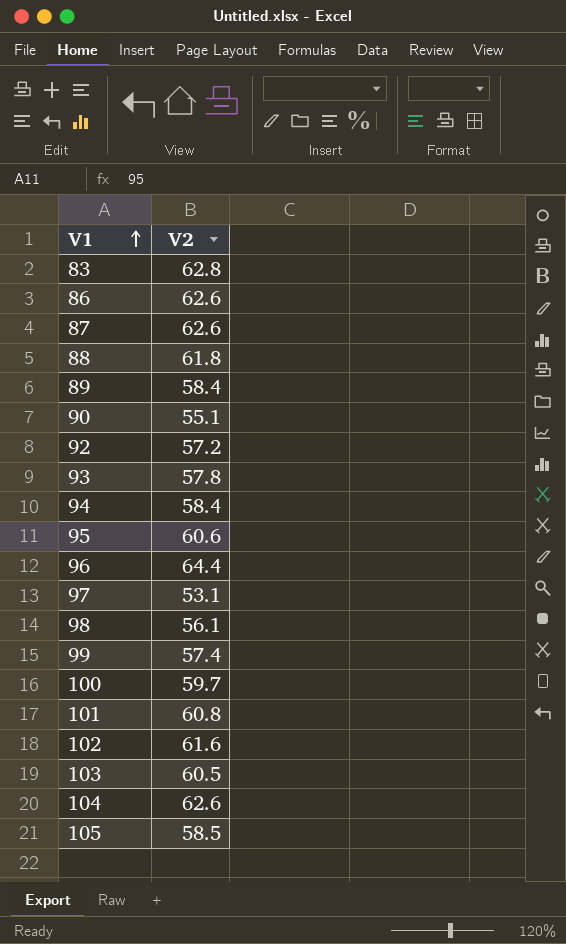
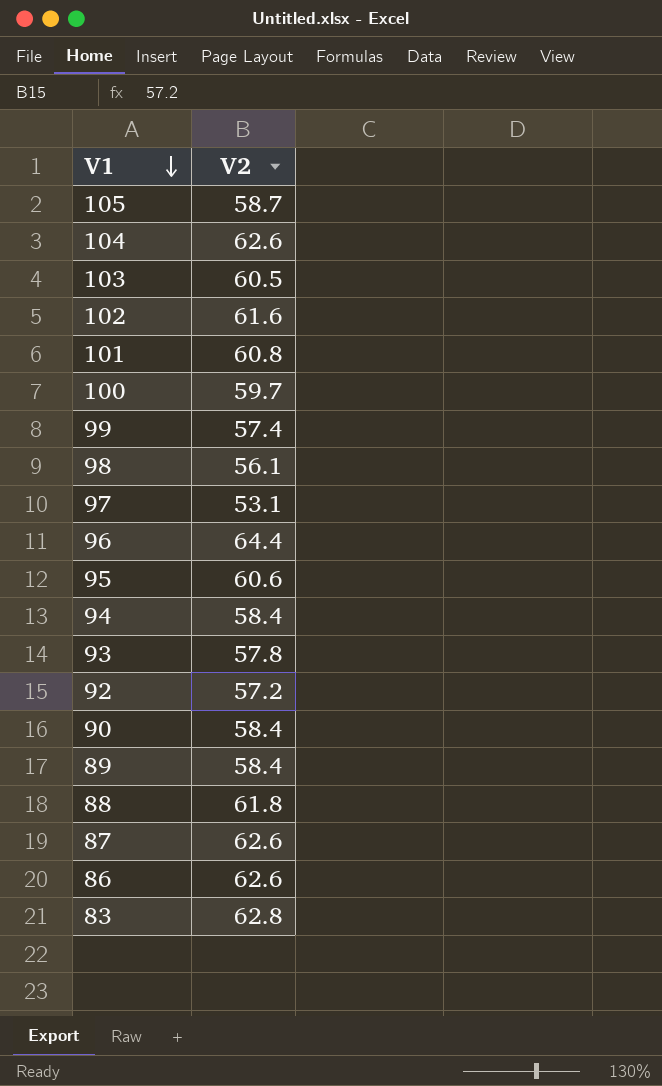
row order: V1 ascending -> V1 descending
105 | V2: 58.5 -> 58.7
90 | V2: 55.1 -> 58.4

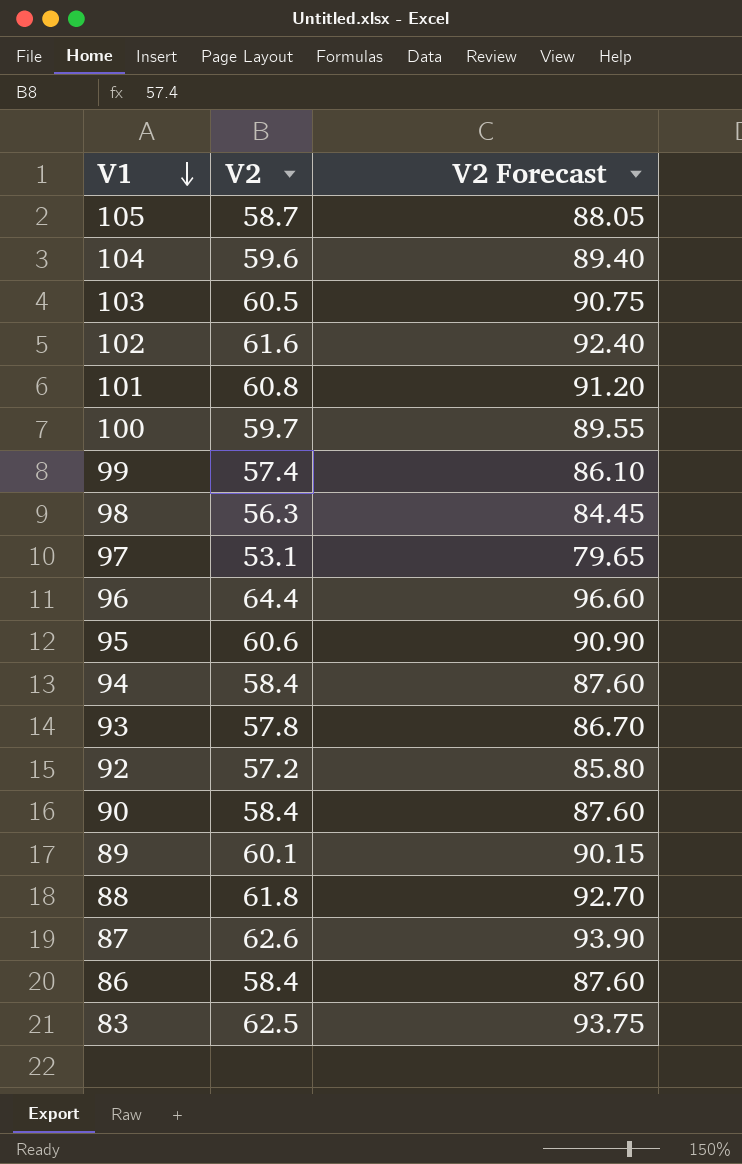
column V2 Forecast | formula: none -> [V2] * 1.5
104 | V2: 62.6 -> 59.6
98 | V2: 56.1 -> 56.3
89 | V2: 58.4 -> 60.1
86 | V2: 62.6 -> 58.4
83 | V2: 62.8 -> 62.5

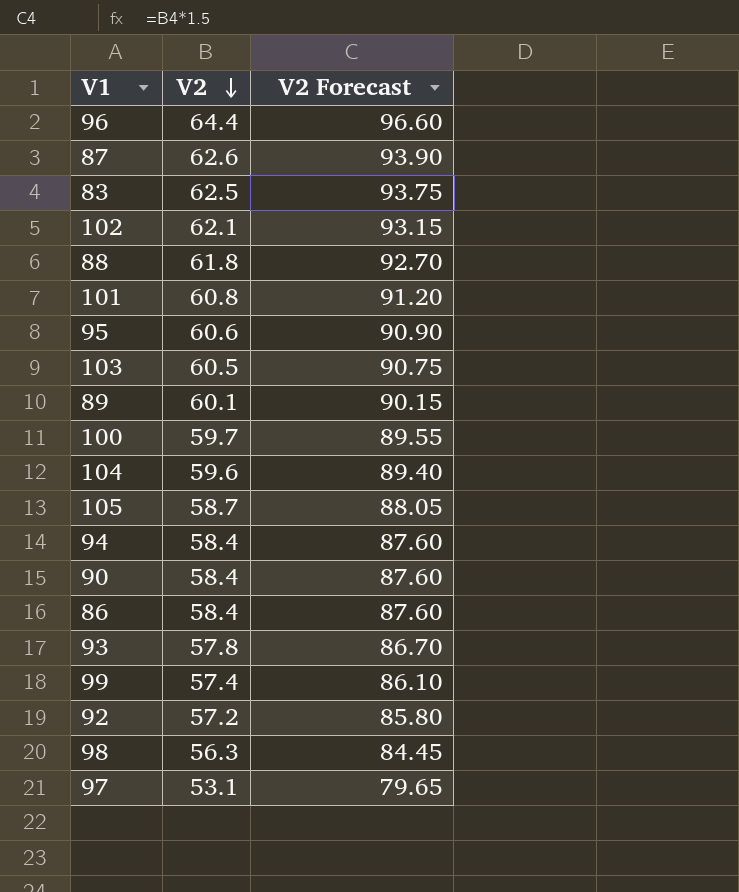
row order: V1 descending -> V2 descending
102 | V2: 61.6 -> 62.1
102 | V2 Forecast: 92.40 -> 93.15

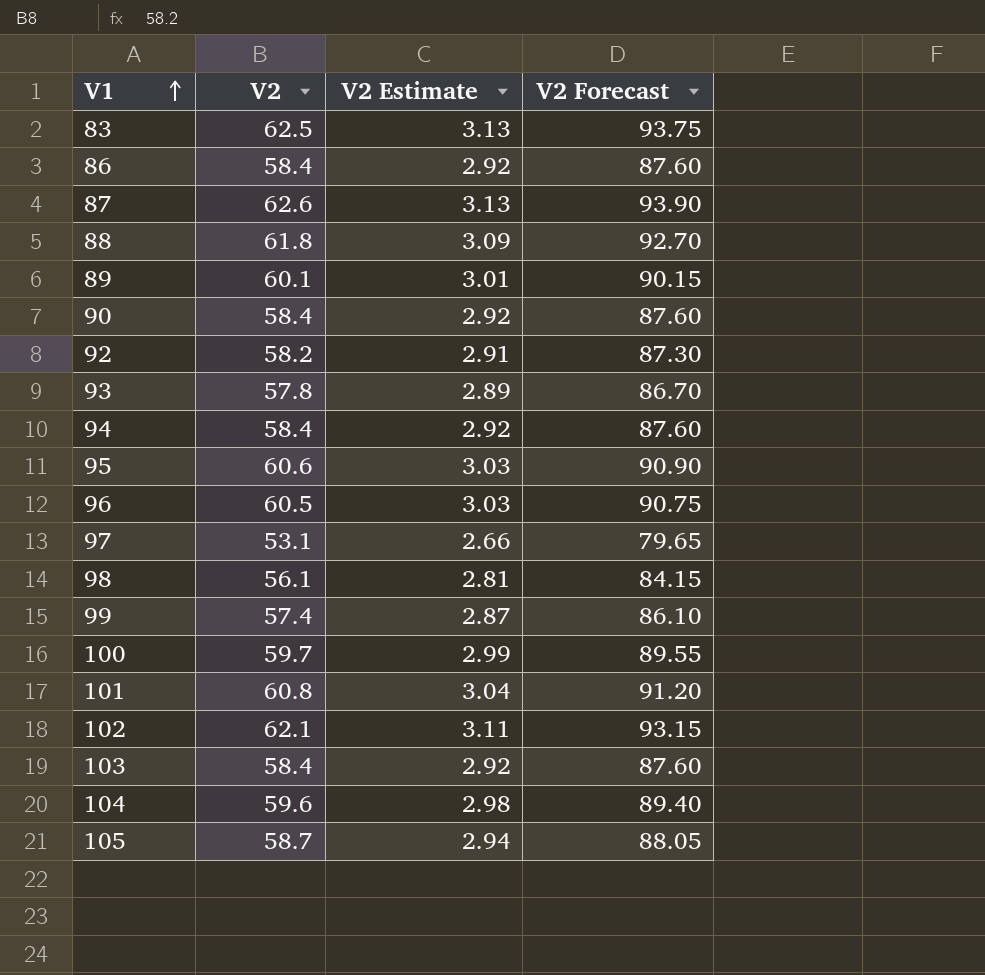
row order: V2 descending -> V1 ascending
column V2 Estimate | formula: none -> [V2] * 0.05
92 | V2: 57.2 -> 58.2
92 | V2 Forecast: 85.80 -> 87.30
96 | V2: 64.4 -> 60.5
96 | V2 Forecast: 96.60 -> 90.75
98 | V2: 56.3 -> 56.1
98 | V2 Forecast: 84.45 -> 84.15
103 | V2: 60.5 -> 58.4
103 | V2 Forecast: 90.75 -> 87.60

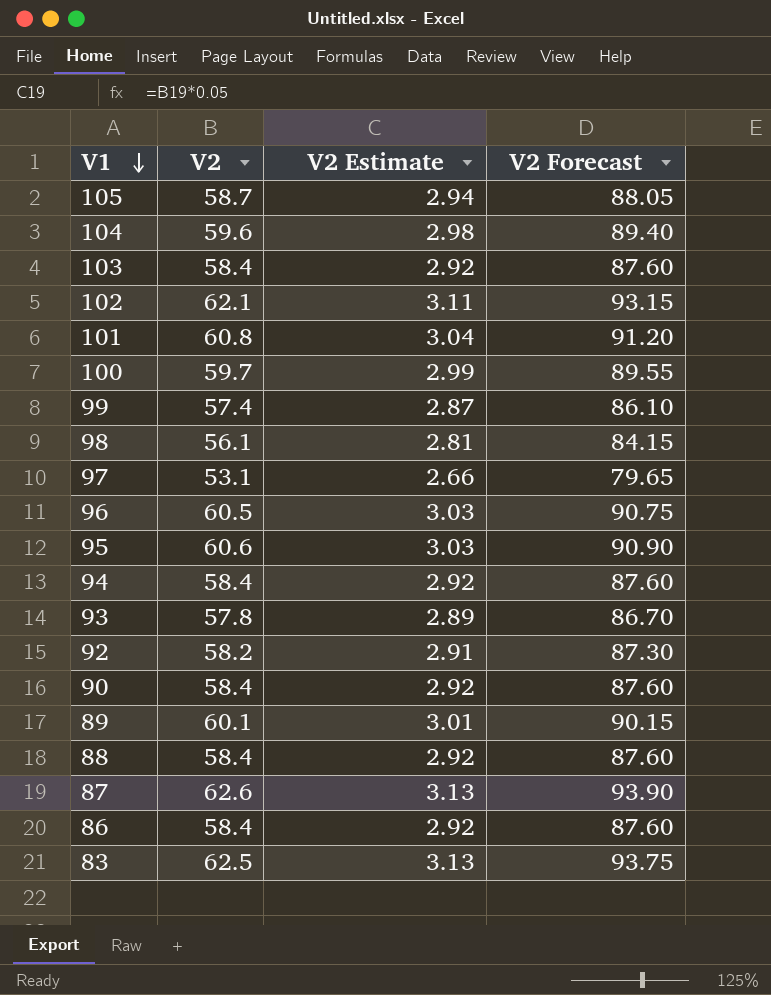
row order: V1 ascending -> V1 descending
88 | V2: 61.8 -> 58.4
88 | V2 Estimate: 3.09 -> 2.92
88 | V2 Forecast: 92.70 -> 87.60

